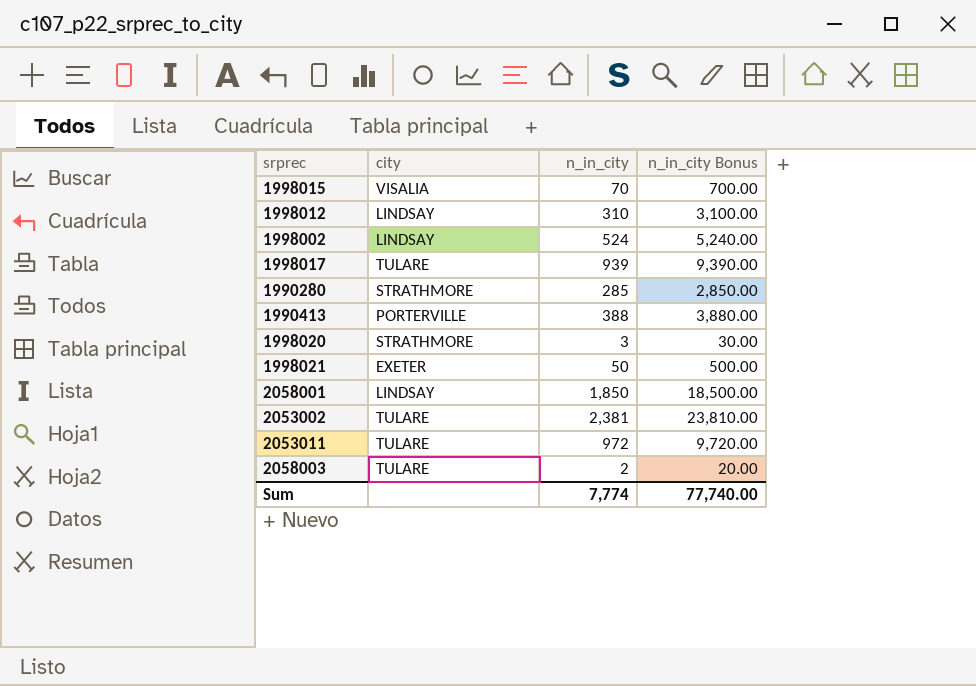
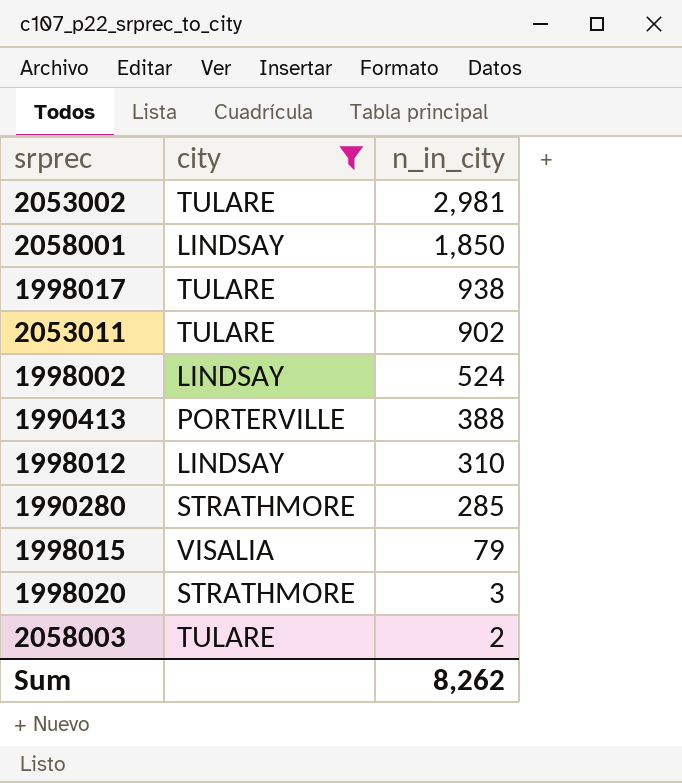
filter: none -> city != EXETER
row order: none -> n_in_city descending
column n_in_city Bonus | formula: [n_in_city] * 10 -> none
2053002 | n_in_city: 2,381 -> 2,981
1998017 | n_in_city: 939 -> 938
2053011 | n_in_city: 972 -> 902
1998015 | n_in_city: 70 -> 79
Sum | n_in_city: 7,774 -> 8,262

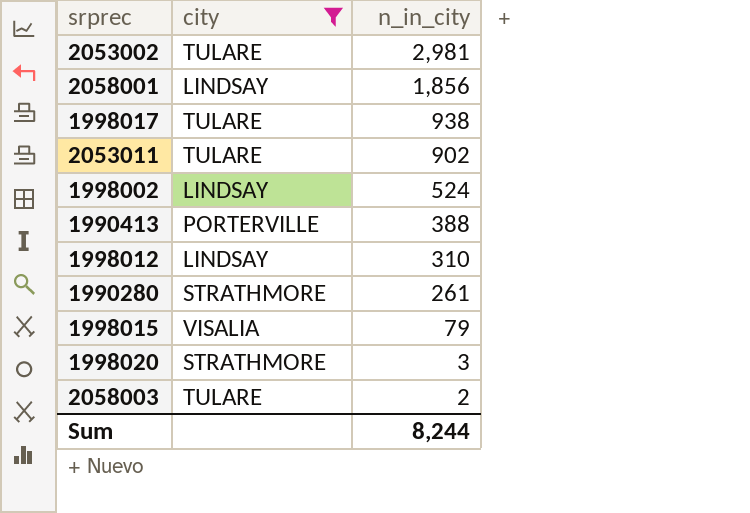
2058001 | n_in_city: 1,850 -> 1,856
1990280 | n_in_city: 285 -> 261
Sum | n_in_city: 8,262 -> 8,244

